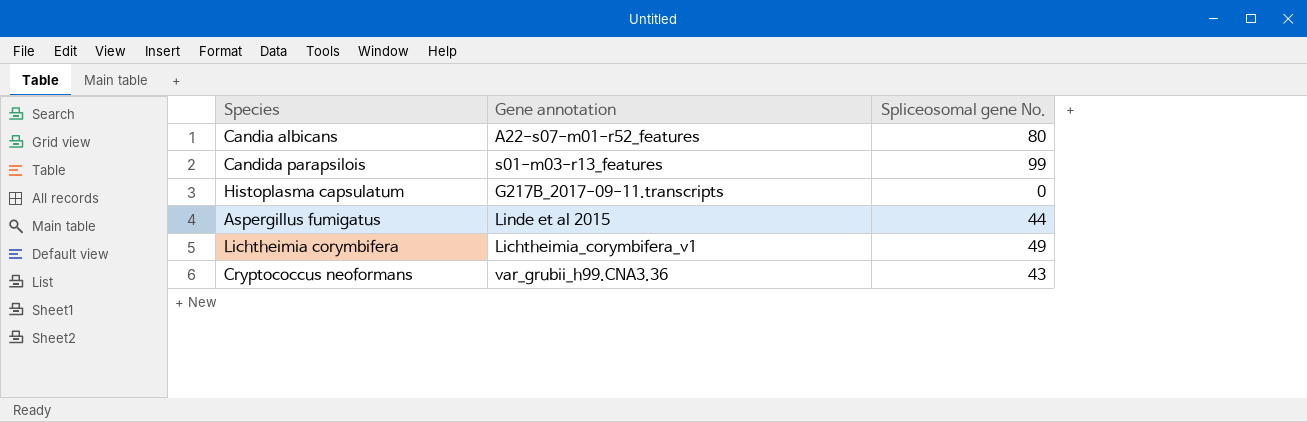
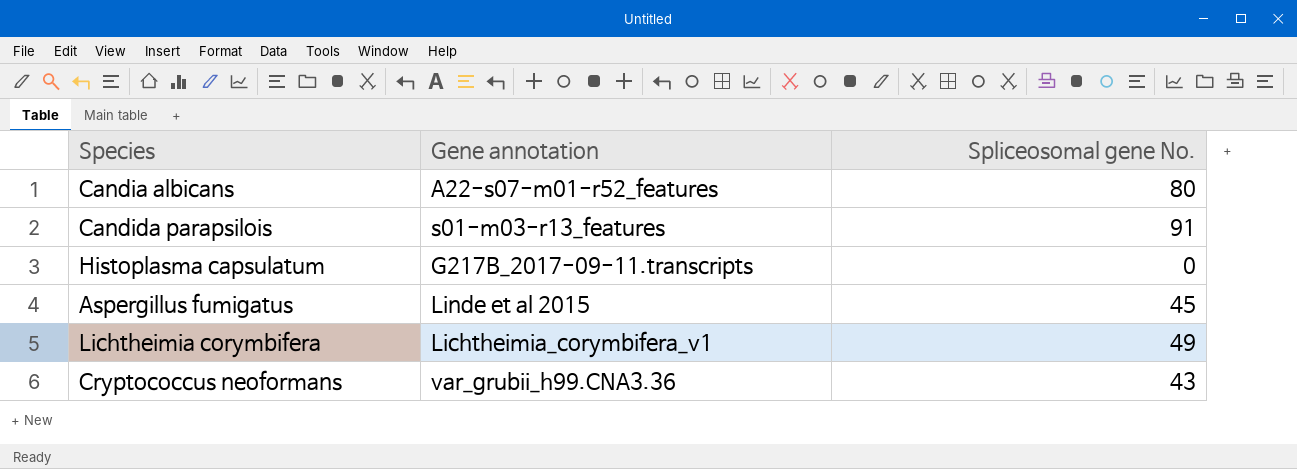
Candida parapsilois | Spliceosomal gene No.: 99 -> 91
Aspergillus fumigatus | Spliceosomal gene No.: 44 -> 45

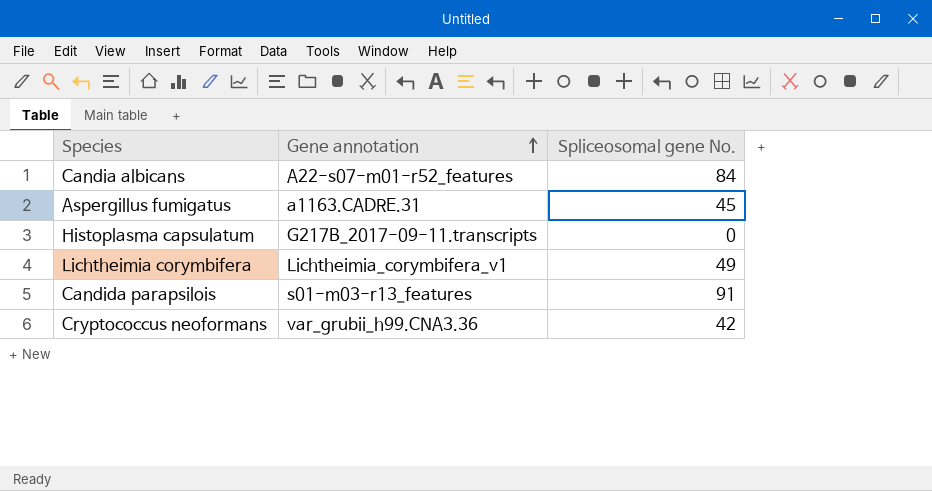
row order: none -> Gene annotation ascending
Candia albicans | Spliceosomal gene No.: 80 -> 84
Aspergillus fumigatus | Gene annotation: Linde et al 2015 -> a1163.CADRE.31
Cryptococcus neoformans | Spliceosomal gene No.: 43 -> 42

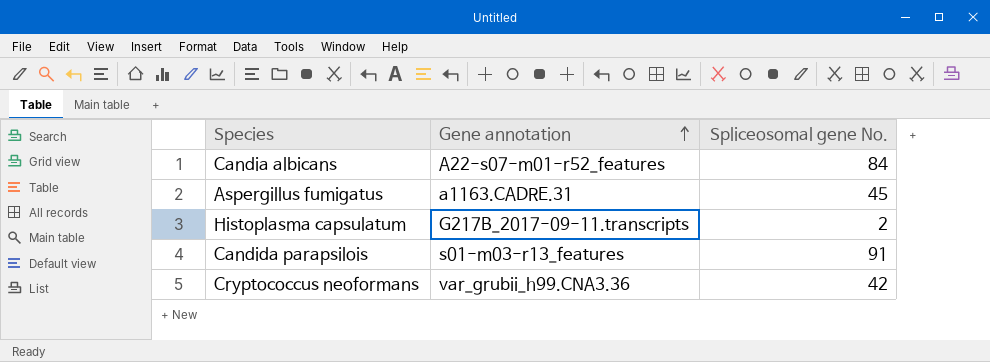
row Lichtheimia corymbifera: Lichtheimia_corymbifera_v1 | 49 -> none
Histoplasma capsulatum | Spliceosomal gene No.: 0 -> 2

